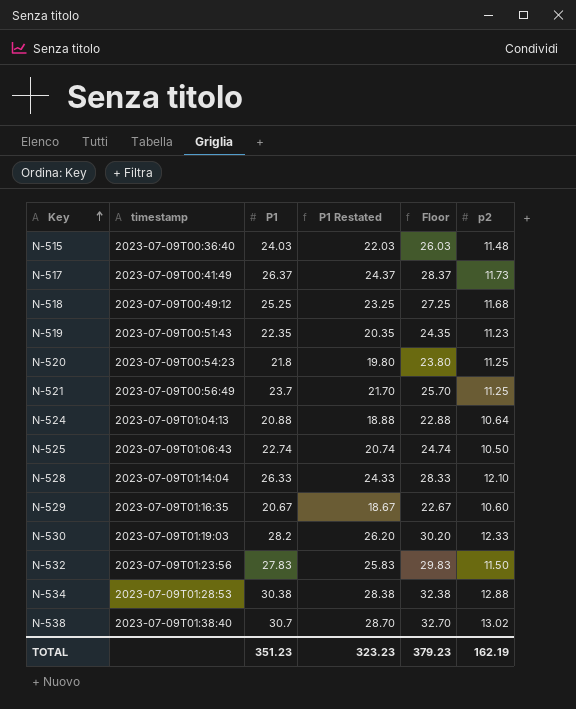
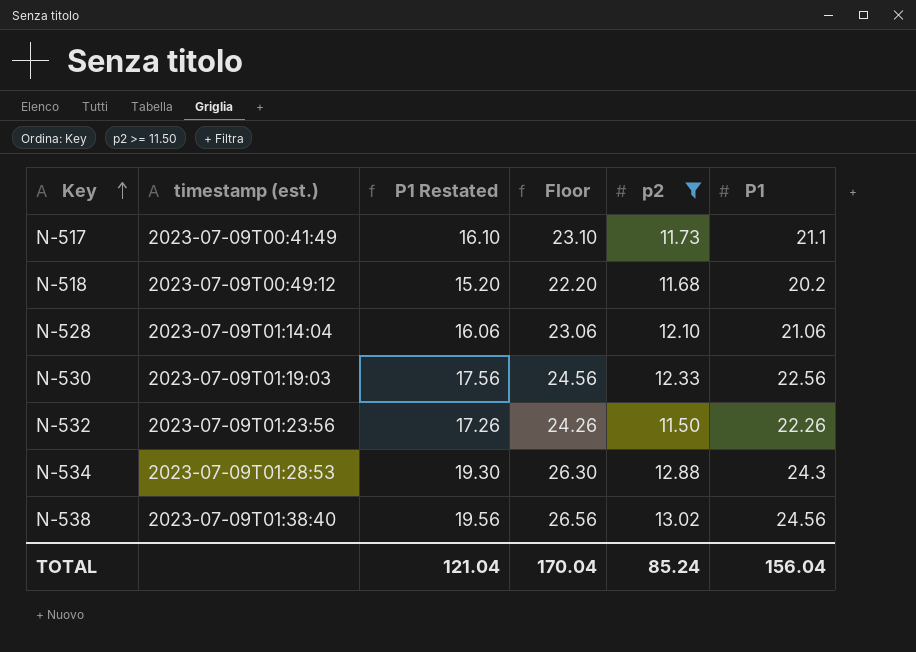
filter: none -> p2 >= 11.50
column name: timestamp -> timestamp (est.)
column P1 Restated | formula: [P1] - 2 -> [P1] - 5
column P1 | position: 3 -> 6
N-517 | Floor: 28.37 -> 23.10
N-517 | P1: 26.37 -> 21.1
N-518 | Floor: 27.25 -> 22.20
N-518 | P1: 25.25 -> 20.2
N-528 | Floor: 28.33 -> 23.06
N-528 | P1: 26.33 -> 21.06
N-530 | Floor: 30.20 -> 24.56
N-530 | P1: 28.2 -> 22.56
N-532 | Floor: 29.83 -> 24.26
N-532 | P1: 27.83 -> 22.26
N-534 | Floor: 32.38 -> 26.30
N-534 | P1: 30.38 -> 24.3
N-538 | Floor: 32.70 -> 26.56
N-538 | P1: 30.7 -> 24.56
TOTAL | P1 Restated: 323.23 -> 121.04
TOTAL | Floor: 379.23 -> 170.04
TOTAL | p2: 162.19 -> 85.24
TOTAL | P1: 351.23 -> 156.04

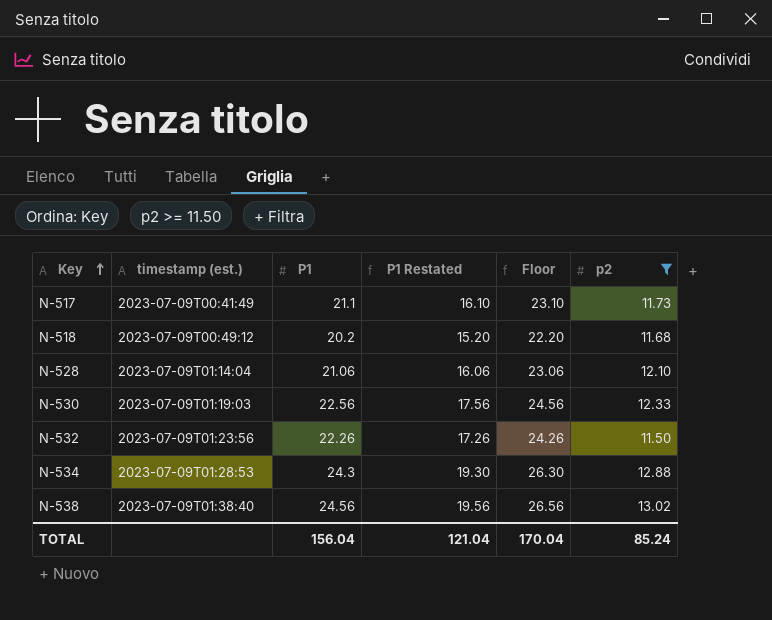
column P1 | position: 6 -> 3

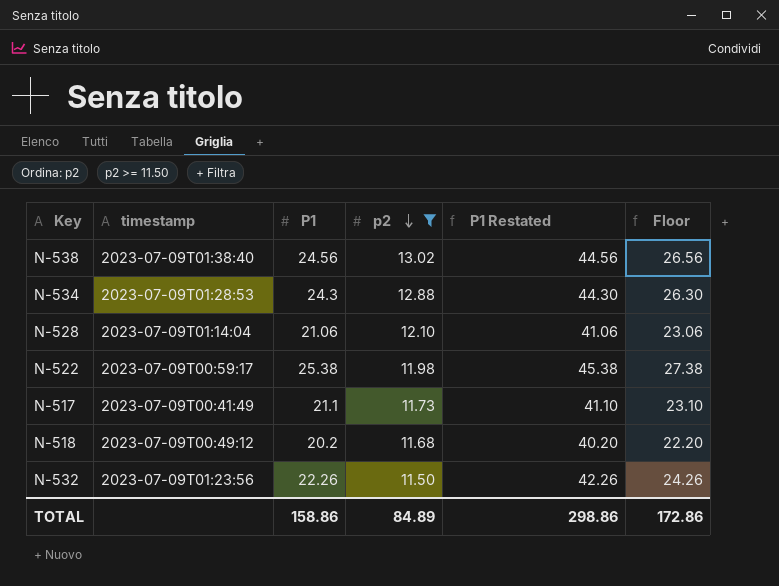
row order: Key ascending -> p2 descending
column name: timestamp (est.) -> timestamp
column p2 | position: 6 -> 4
column P1 Restated | formula: [P1] - 5 -> [P1] + 20
row N-530: 2023-07-09T01:19:03 | 22.56 | 17.56 | 24.56 | 12.33 -> none
row N-522: none -> 2023-07-09T00:59:17 | 25.38 | 11.98 | 45.38 | 27.38
TOTAL | P1: 156.04 -> 158.86
TOTAL | p2: 85.24 -> 84.89
TOTAL | P1 Restated: 121.04 -> 298.86
TOTAL | Floor: 170.04 -> 172.86

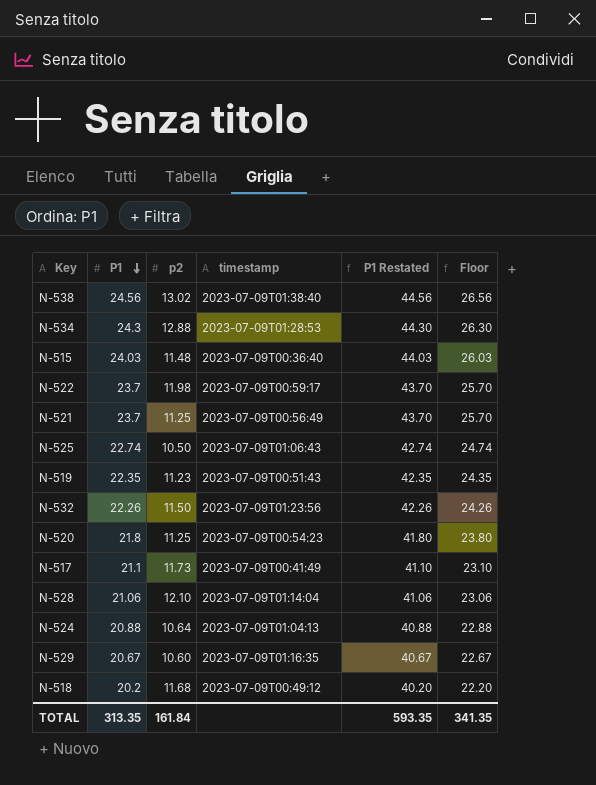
filter: p2 >= 11.50 -> none
row order: p2 descending -> P1 descending
column timestamp | position: 2 -> 4
N-522 | P1: 25.38 -> 23.7
N-522 | P1 Restated: 45.38 -> 43.70
N-522 | Floor: 27.38 -> 25.70
TOTAL | P1: 158.86 -> 313.35
TOTAL | p2: 84.89 -> 161.84
TOTAL | P1 Restated: 298.86 -> 593.35
TOTAL | Floor: 172.86 -> 341.35

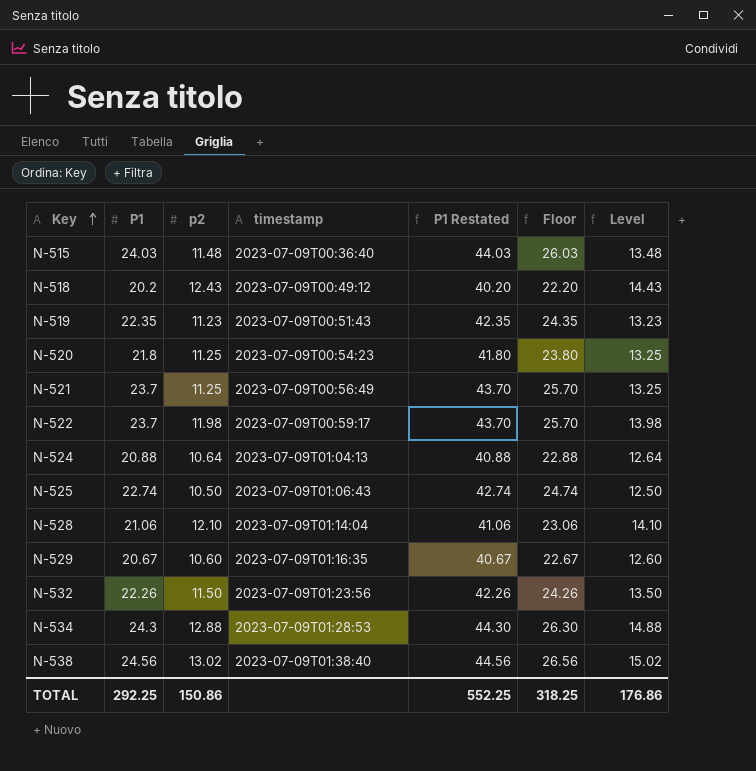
row order: P1 descending -> Key ascending
column Level | formula: none -> [p2] + 2
row N-517: 21.1 | 11.73 | 2023-07-09T00:41:49 | 41.10 | 23.10 -> none
N-518 | p2: 11.68 -> 12.43
TOTAL | P1: 313.35 -> 292.25
TOTAL | p2: 161.84 -> 150.86
TOTAL | P1 Restated: 593.35 -> 552.25
TOTAL | Floor: 341.35 -> 318.25

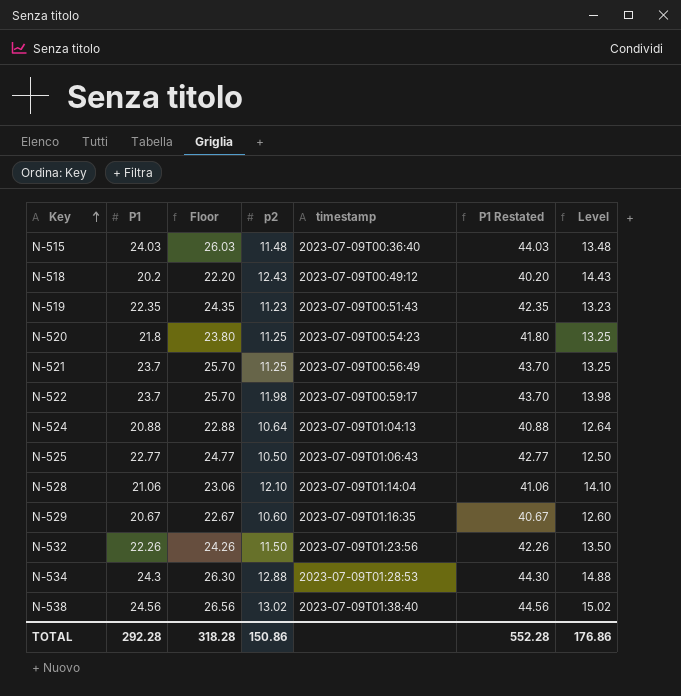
column Floor | position: 6 -> 3
N-525 | P1: 22.74 -> 22.77
N-525 | Floor: 24.74 -> 24.77
N-525 | P1 Restated: 42.74 -> 42.77
TOTAL | P1: 292.25 -> 292.28
TOTAL | Floor: 318.25 -> 318.28
TOTAL | P1 Restated: 552.25 -> 552.28

